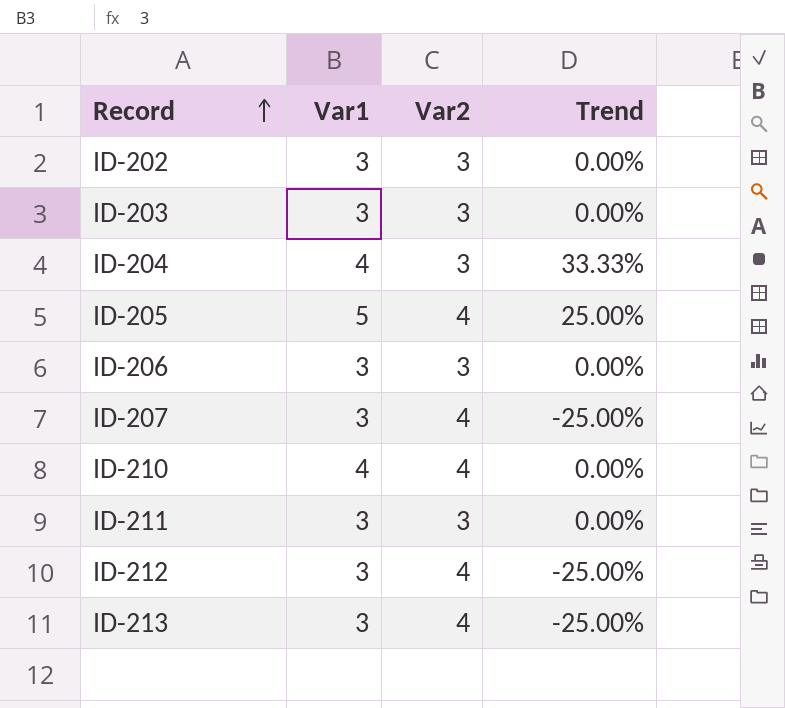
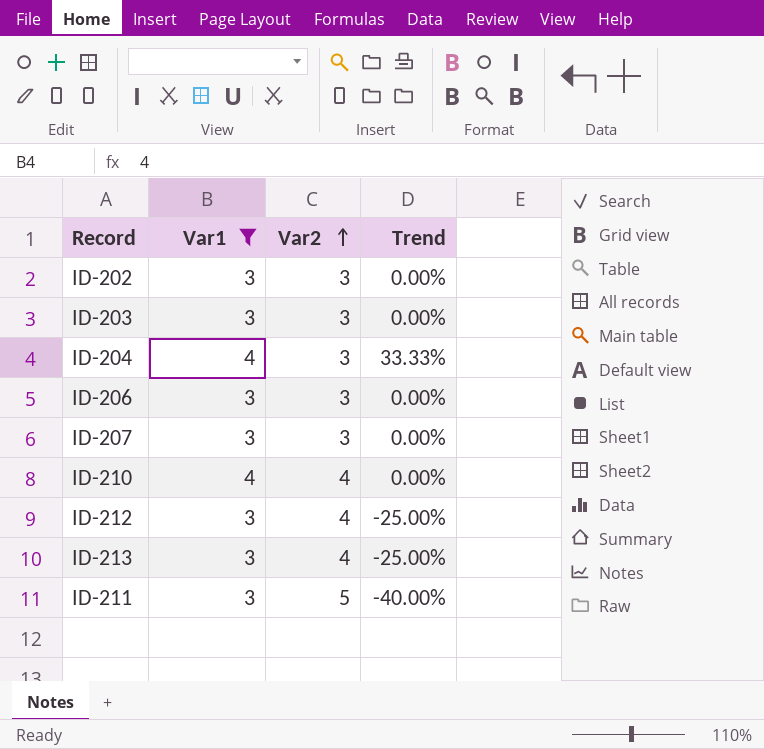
filter: none -> Var1 != 5
row order: Record ascending -> Var2 ascending
ID-207 | Var2: 4 -> 3
ID-207 | Trend: -25.00% -> 0.00%
ID-211 | Var2: 3 -> 5
ID-211 | Trend: 0.00% -> -40.00%

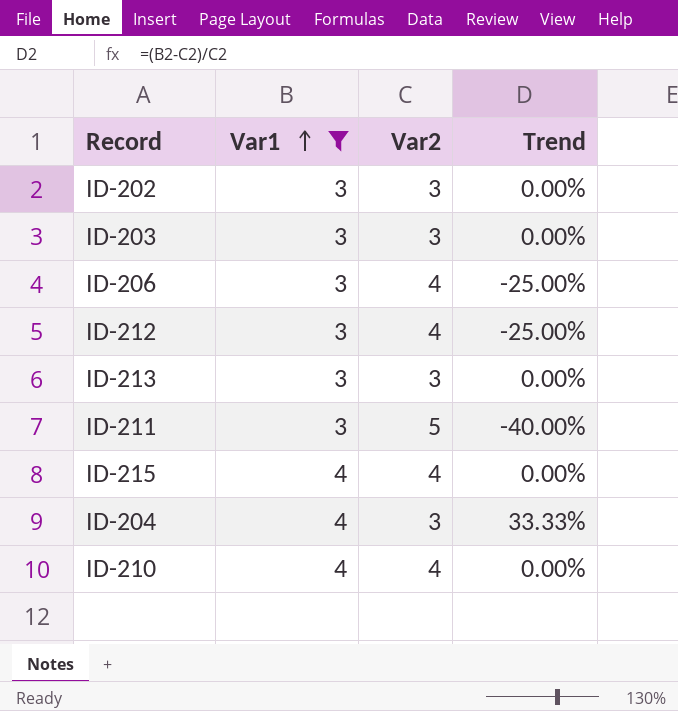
row order: Var2 ascending -> Var1 ascending
row ID-207: 3 | 3 | 0.00% -> none
ID-206 | Var2: 3 -> 4
ID-206 | Trend: 0.00% -> -25.00%
ID-213 | Var2: 4 -> 3
ID-213 | Trend: -25.00% -> 0.00%
row ID-215: none -> 4 | 4 | 0.00%

